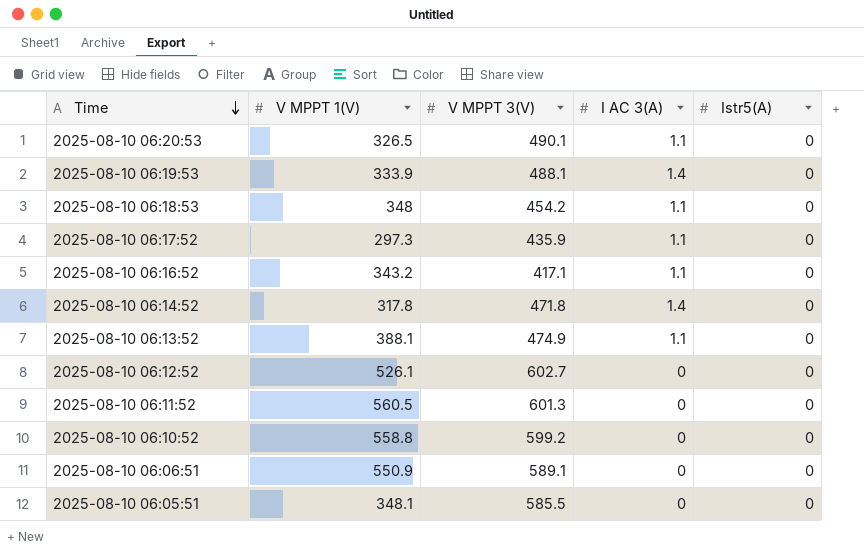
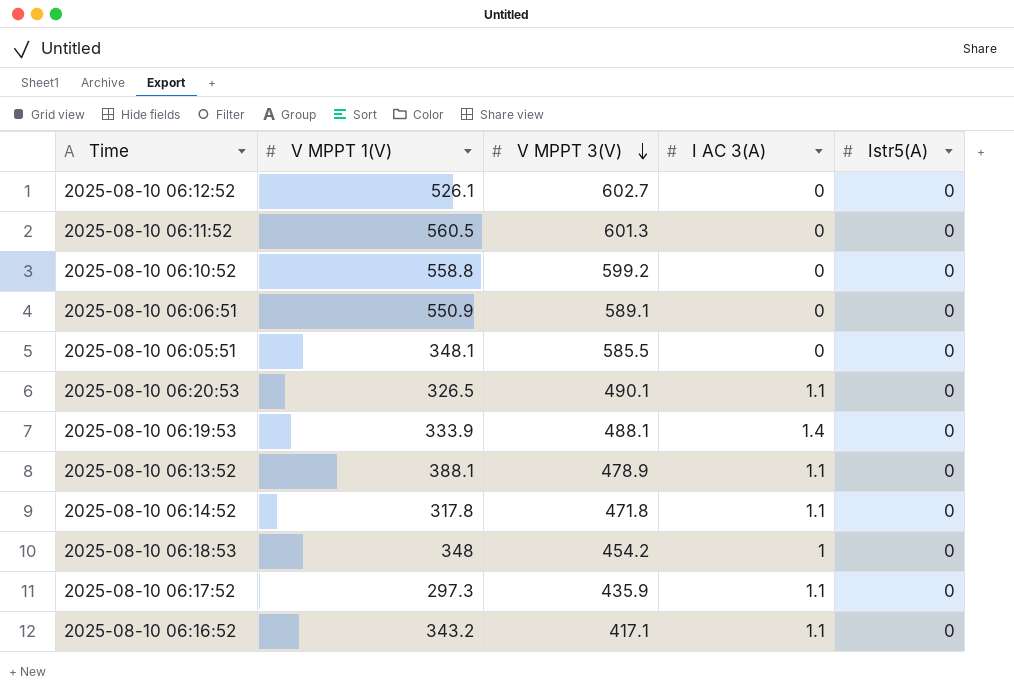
row order: Time descending -> V MPPT 3(V) descending
2025-08-10 06:13:52 | V MPPT 3(V): 474.9 -> 478.9
2025-08-10 06:14:52 | I AC 3(A): 1.4 -> 1.1
2025-08-10 06:18:53 | I AC 3(A): 1.1 -> 1

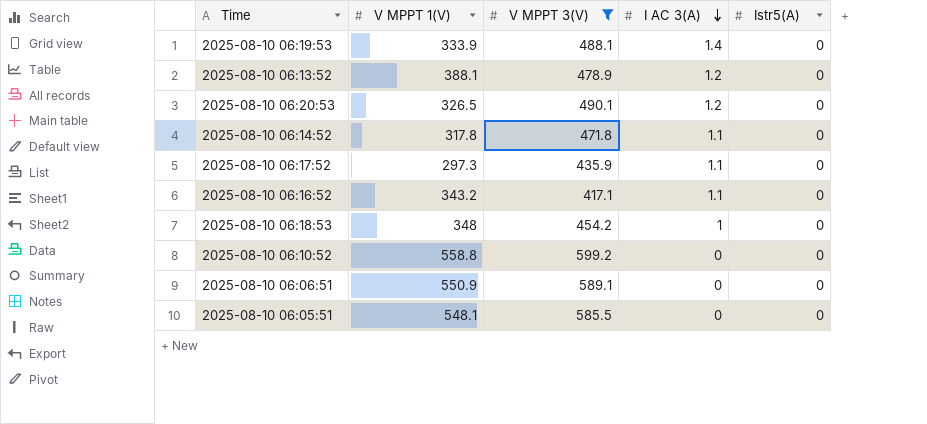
filter: none -> V MPPT 3(V) <= 599.2
row order: V MPPT 3(V) descending -> I AC 3(A) descending
2025-08-10 06:13:52 | I AC 3(A): 1.1 -> 1.2
2025-08-10 06:20:53 | I AC 3(A): 1.1 -> 1.2
2025-08-10 06:05:51 | V MPPT 1(V): 348.1 -> 548.1

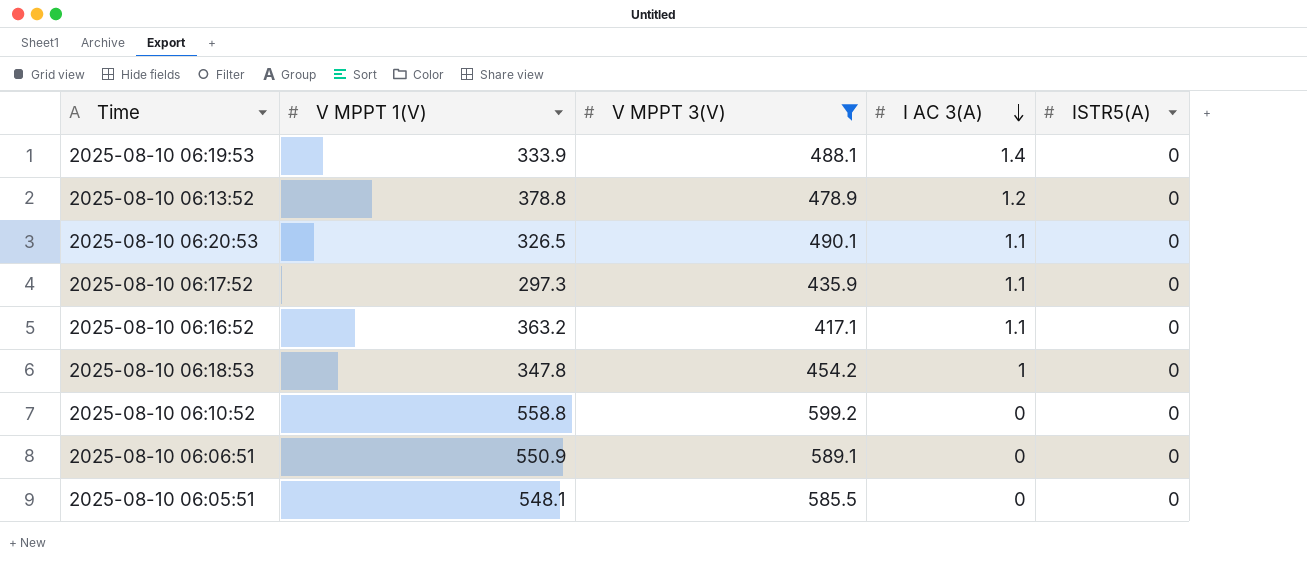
column name: Istr5(A) -> ISTR5(A)
row 2025-08-10 06:14:52: 317.8 | 471.8 | 1.1 | 0 -> none
2025-08-10 06:13:52 | V MPPT 1(V): 388.1 -> 378.8
2025-08-10 06:20:53 | I AC 3(A): 1.2 -> 1.1
2025-08-10 06:16:52 | V MPPT 1(V): 343.2 -> 363.2
2025-08-10 06:18:53 | V MPPT 1(V): 348 -> 347.8

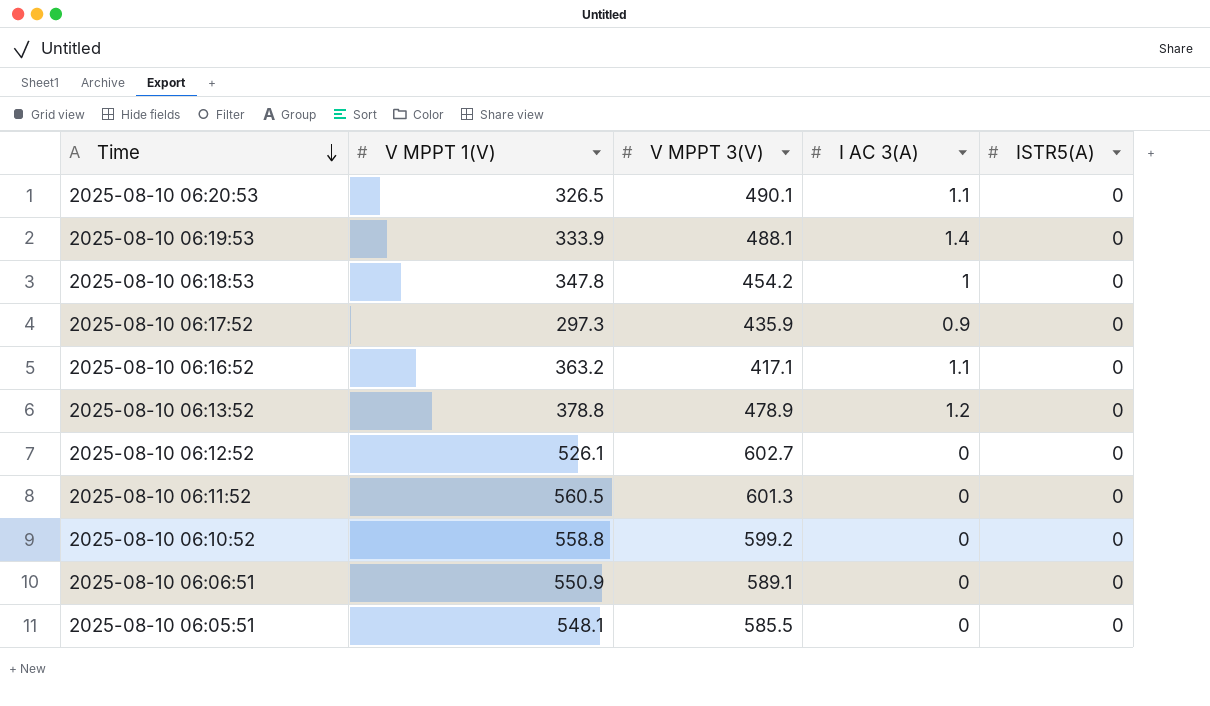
filter: V MPPT 3(V) <= 599.2 -> none
row order: I AC 3(A) descending -> Time descending
2025-08-10 06:17:52 | I AC 3(A): 1.1 -> 0.9

